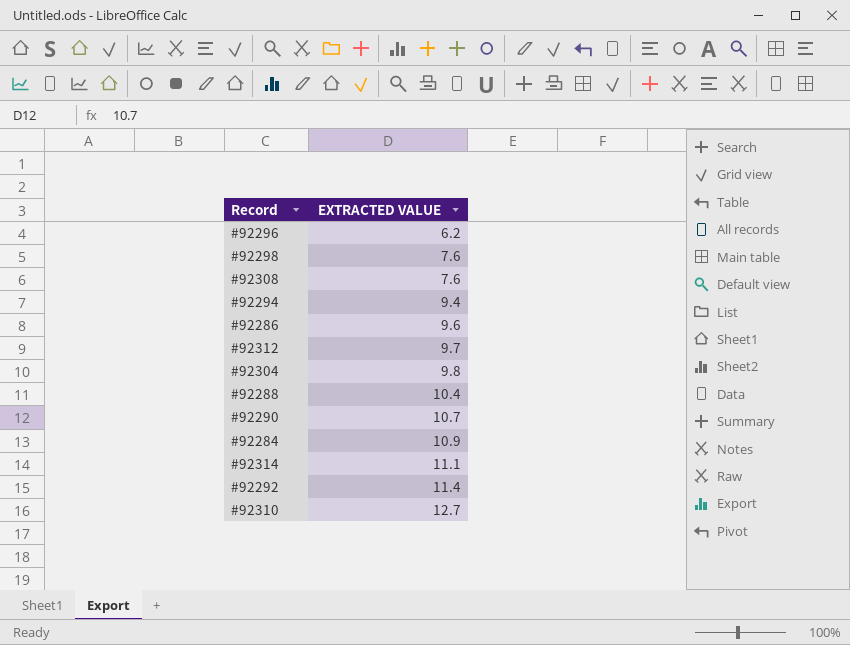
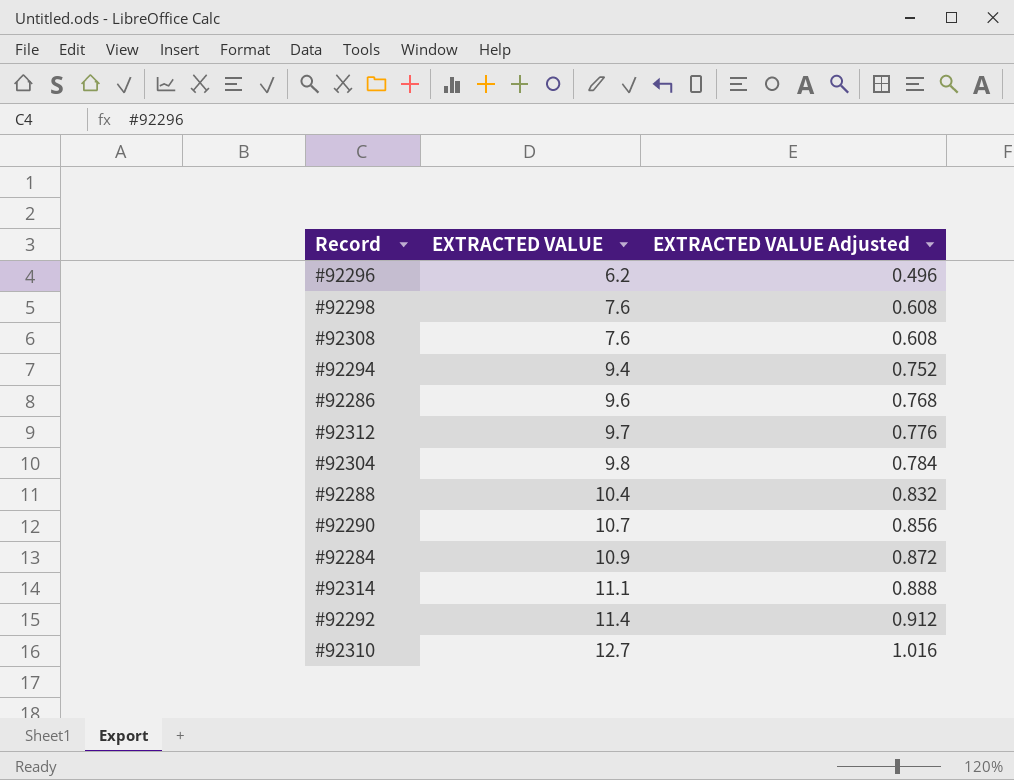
column EXTRACTED VALUE Adjusted | formula: none -> [EXTRACTED VALUE] * 0.08

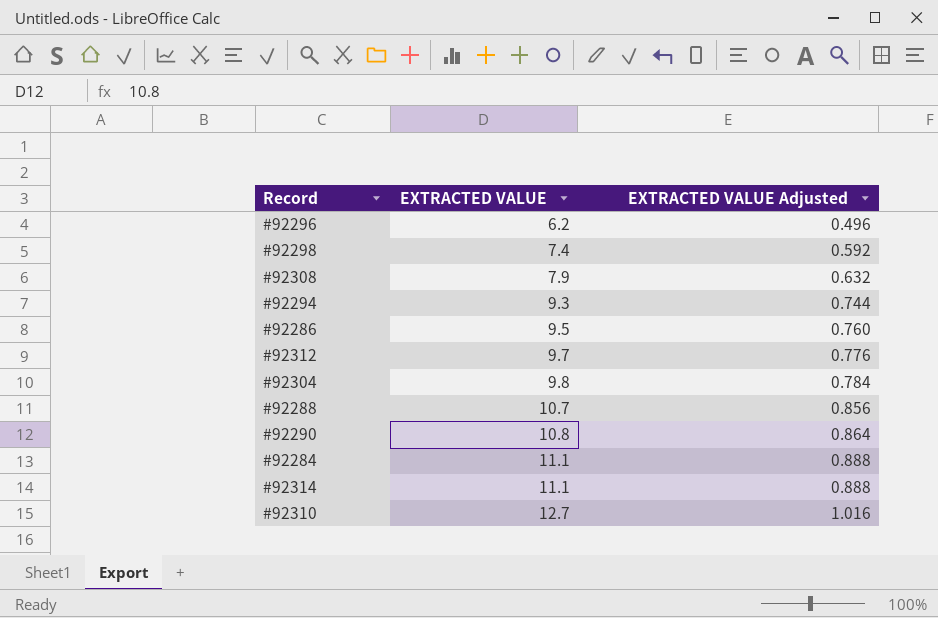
row #92292: 11.4 | 0.912 -> none
#92298 | EXTRACTED VALUE: 7.6 -> 7.4
#92298 | EXTRACTED VALUE Adjusted: 0.608 -> 0.592
#92308 | EXTRACTED VALUE: 7.6 -> 7.9
#92308 | EXTRACTED VALUE Adjusted: 0.608 -> 0.632
#92294 | EXTRACTED VALUE: 9.4 -> 9.3
#92294 | EXTRACTED VALUE Adjusted: 0.752 -> 0.744
#92286 | EXTRACTED VALUE: 9.6 -> 9.5
#92286 | EXTRACTED VALUE Adjusted: 0.768 -> 0.760
#92288 | EXTRACTED VALUE: 10.4 -> 10.7
#92288 | EXTRACTED VALUE Adjusted: 0.832 -> 0.856
#92290 | EXTRACTED VALUE: 10.7 -> 10.8
#92290 | EXTRACTED VALUE Adjusted: 0.856 -> 0.864
#92284 | EXTRACTED VALUE: 10.9 -> 11.1
#92284 | EXTRACTED VALUE Adjusted: 0.872 -> 0.888

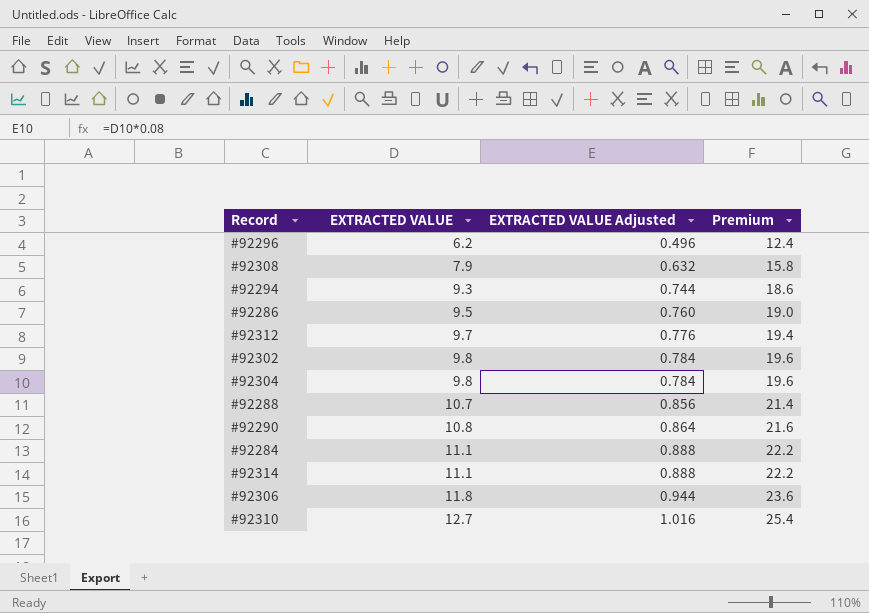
column Premium | formula: none -> [EXTRACTED VALUE] * 2
row #92298: 7.4 | 0.592 -> none
row #92302: none -> 9.8 | 0.784 | 19.6
row #92306: none -> 11.8 | 0.944 | 23.6

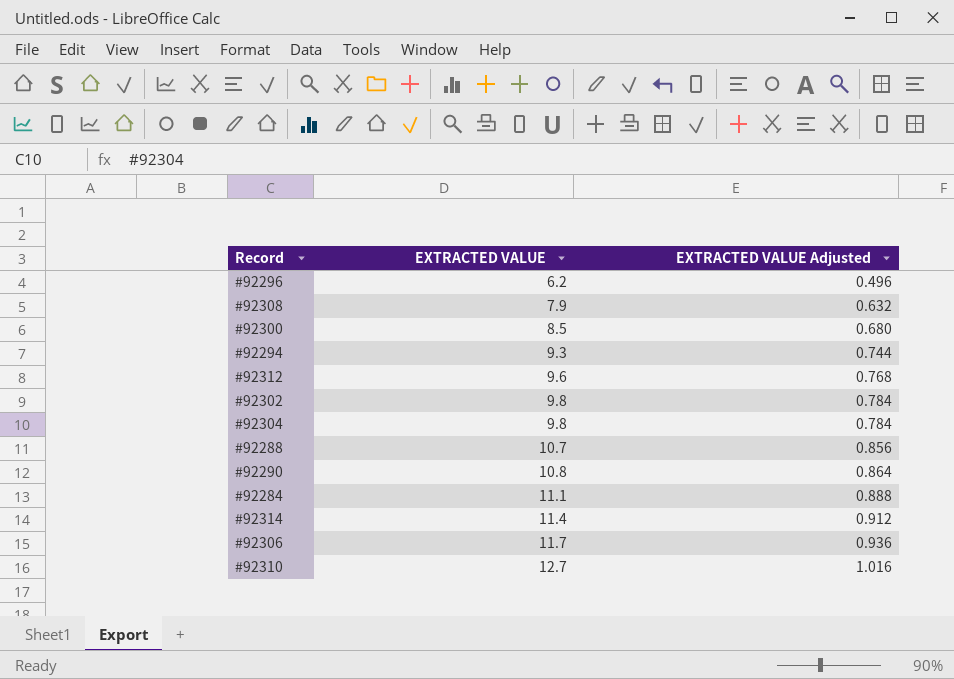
column Premium | formula: [EXTRACTED VALUE] * 2 -> none
row #92286: 9.5 | 0.760 | 19.0 -> none
row #92300: none -> 8.5 | 0.680
#92312 | EXTRACTED VALUE: 9.7 -> 9.6
#92312 | EXTRACTED VALUE Adjusted: 0.776 -> 0.768
#92314 | EXTRACTED VALUE: 11.1 -> 11.4
#92314 | EXTRACTED VALUE Adjusted: 0.888 -> 0.912
#92306 | EXTRACTED VALUE: 11.8 -> 11.7
#92306 | EXTRACTED VALUE Adjusted: 0.944 -> 0.936

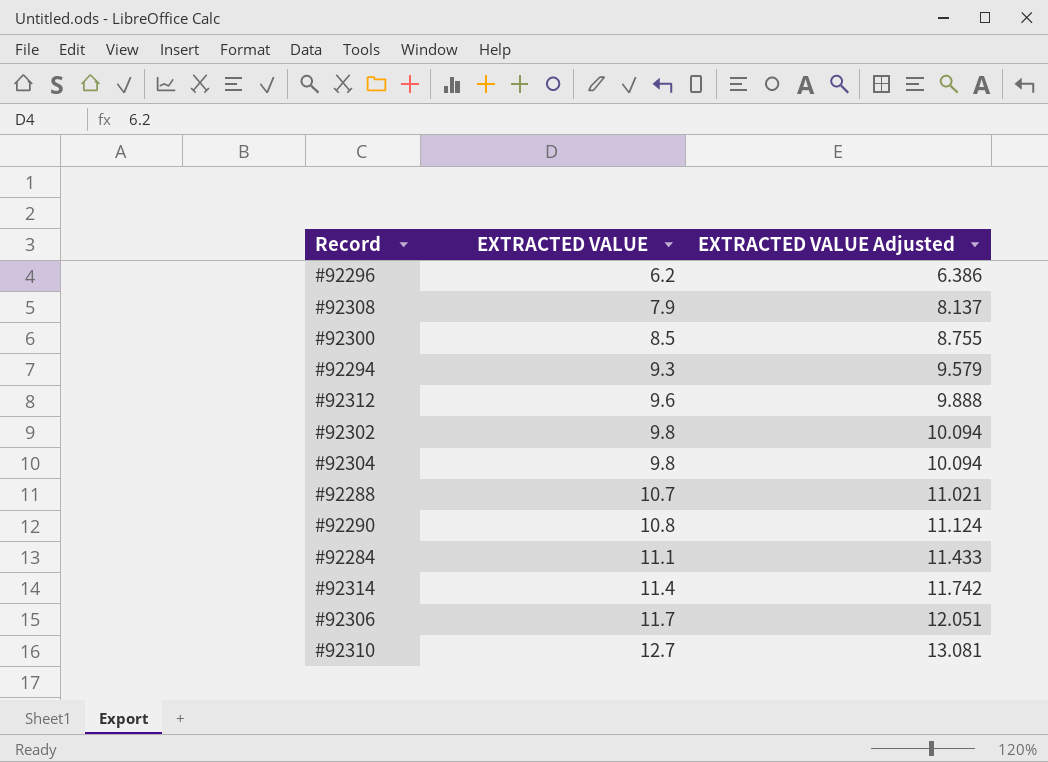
column EXTRACTED VALUE Adjusted | formula: [EXTRACTED VALUE] * 0.08 -> [EXTRACTED VALUE] * 1.03

